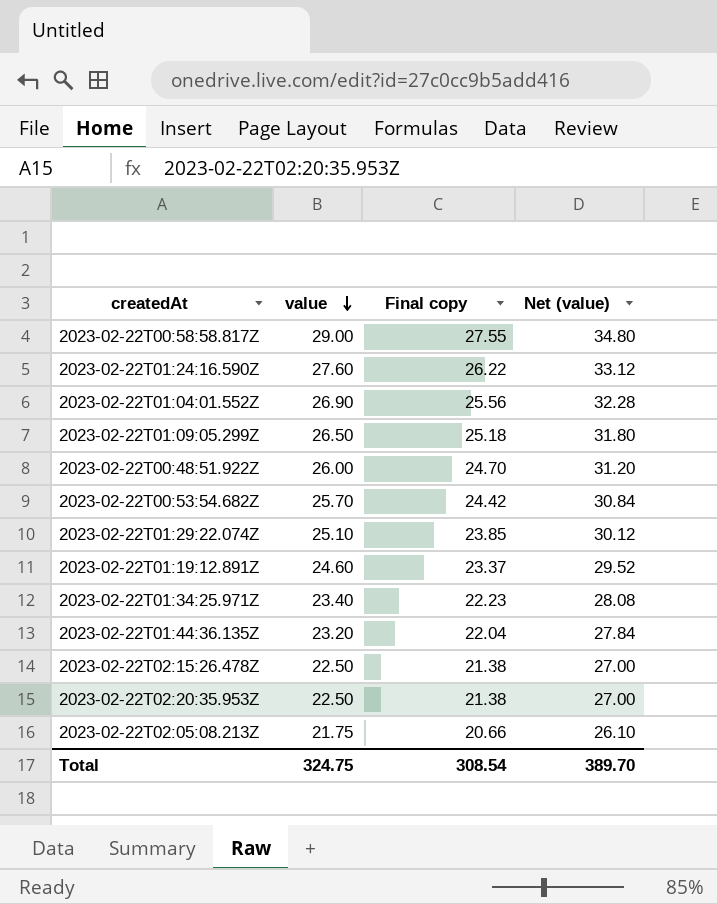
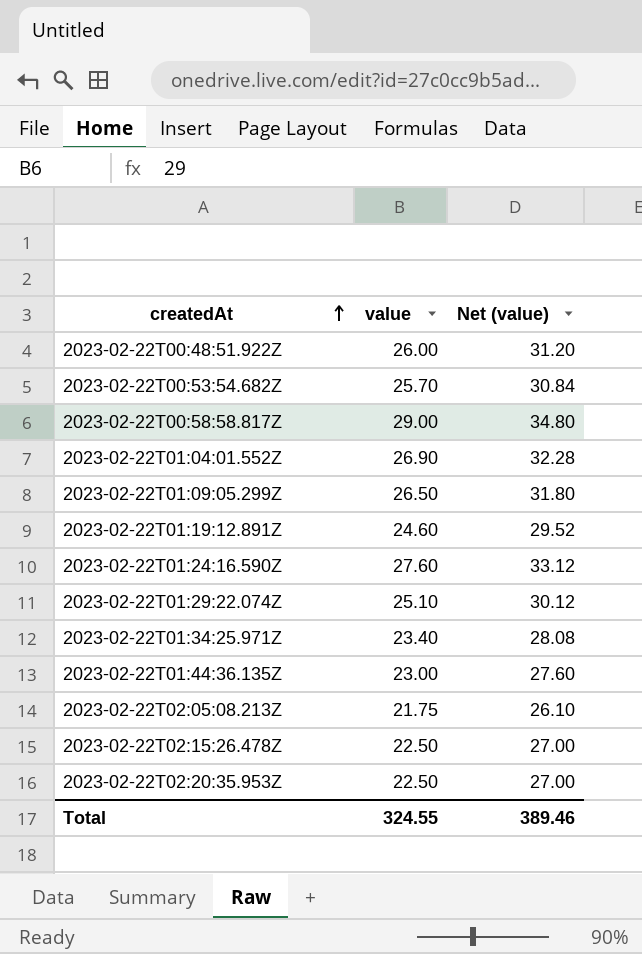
row order: value descending -> createdAt ascending
column Final copy | formula: [value] * 0.95 -> none
2023-02-22T01:44:36.135Z | value: 23.20 -> 23.00
2023-02-22T01:44:36.135Z | Net (value): 27.84 -> 27.60
Total | value: 324.75 -> 324.55
Total | Net (value): 389.70 -> 389.46

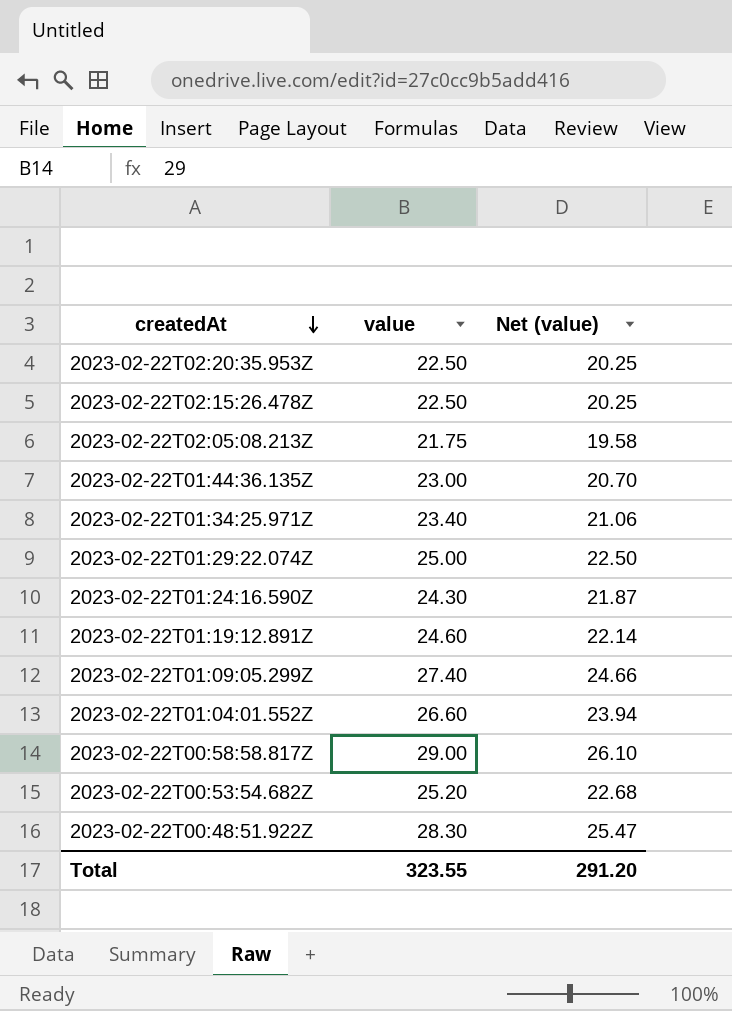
row order: createdAt ascending -> createdAt descending
column Net (value) | formula: [value] * 1.2 -> [value] * 0.9
2023-02-22T01:29:22.074Z | value: 25.10 -> 25.00
2023-02-22T01:24:16.590Z | value: 27.60 -> 24.30
2023-02-22T01:09:05.299Z | value: 26.50 -> 27.40
2023-02-22T01:04:01.552Z | value: 26.90 -> 26.60
2023-02-22T00:53:54.682Z | value: 25.70 -> 25.20
2023-02-22T00:48:51.922Z | value: 26.00 -> 28.30
Total | value: 324.55 -> 323.55
Total | Net (value): 389.46 -> 291.20

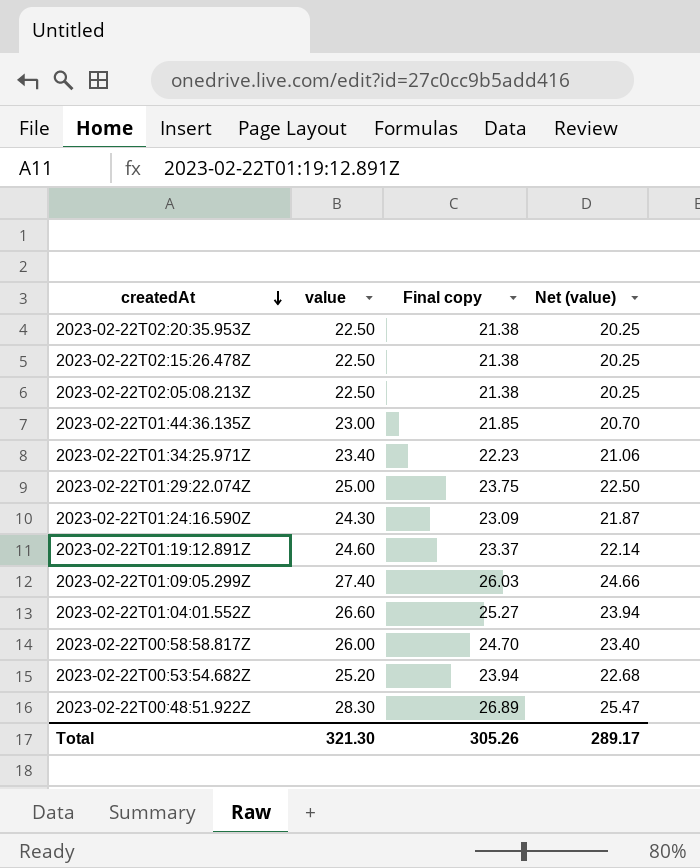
column Final copy | formula: none -> [value] * 0.95
2023-02-22T02:05:08.213Z | value: 21.75 -> 22.50
2023-02-22T02:05:08.213Z | Net (value): 19.58 -> 20.25
2023-02-22T00:58:58.817Z | value: 29.00 -> 26.00
2023-02-22T00:58:58.817Z | Net (value): 26.10 -> 23.40
Total | value: 323.55 -> 321.30
Total | Net (value): 291.20 -> 289.17

